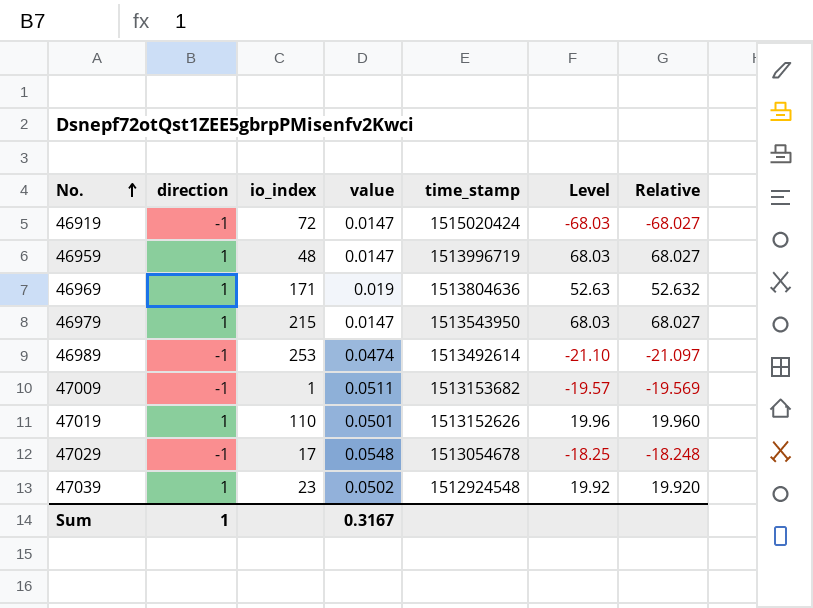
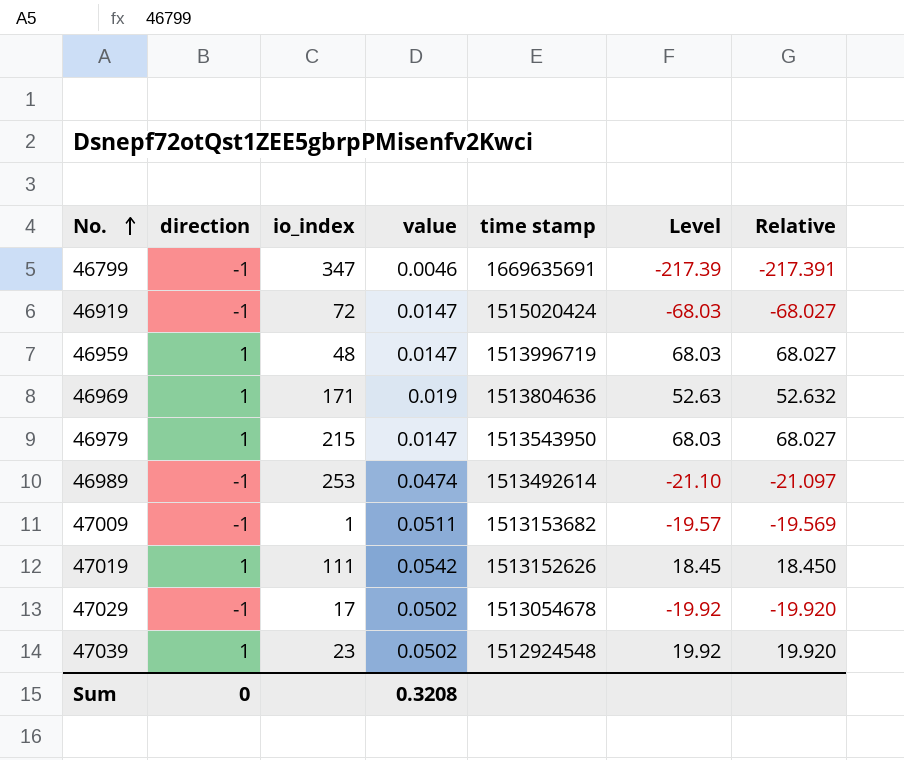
column name: time_stamp -> time stamp
row 46799: none -> -1 | 347 | 0.0046 | 1669635691 | -217.39 | -217.391
47019 | io_index: 110 -> 111
47019 | value: 0.0501 -> 0.0542
47019 | Level: 19.96 -> 18.45
47019 | Relative: 19.960 -> 18.450
47029 | value: 0.0548 -> 0.0502
47029 | Level: -18.25 -> -19.92
47029 | Relative: -18.248 -> -19.920
Sum | direction: 1 -> 0
Sum | value: 0.3167 -> 0.3208

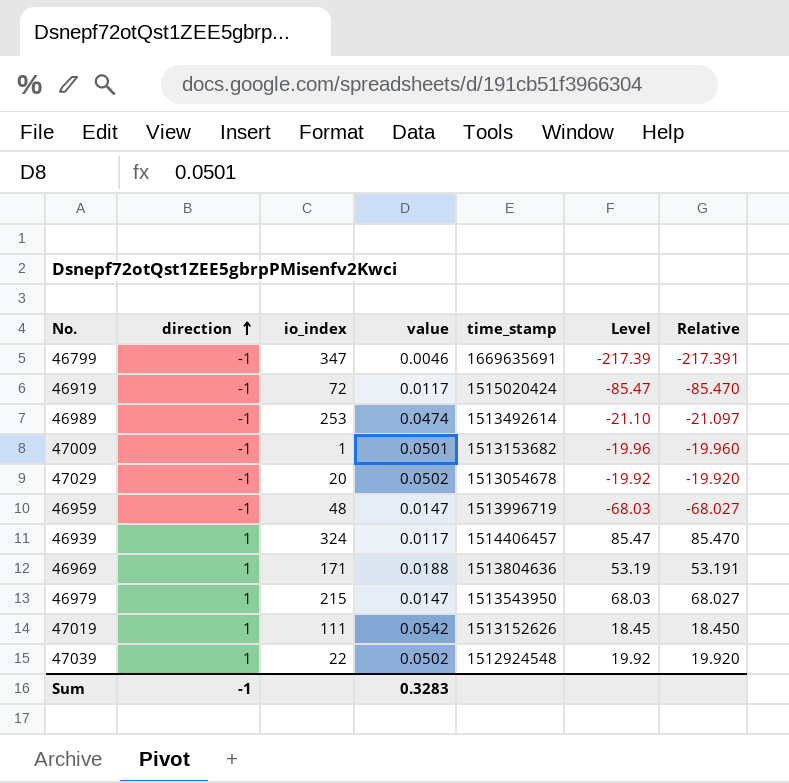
row order: No. ascending -> direction ascending
column name: time stamp -> time_stamp
46919 | value: 0.0147 -> 0.0117
46919 | Level: -68.03 -> -85.47
46919 | Relative: -68.027 -> -85.470
47009 | value: 0.0511 -> 0.0501
47009 | Level: -19.57 -> -19.96
47009 | Relative: -19.569 -> -19.960
47029 | io_index: 17 -> 20
46959 | direction: 1 -> -1
46959 | Level: 68.03 -> -68.03
46959 | Relative: 68.027 -> -68.027
row 46939: none -> 1 | 324 | 0.0117 | 1514406457 | 85.47 | 85.470
46969 | value: 0.019 -> 0.0188
46969 | Level: 52.63 -> 53.19
46969 | Relative: 52.632 -> 53.191
47039 | io_index: 23 -> 22
Sum | direction: 0 -> -1
Sum | value: 0.3208 -> 0.3283

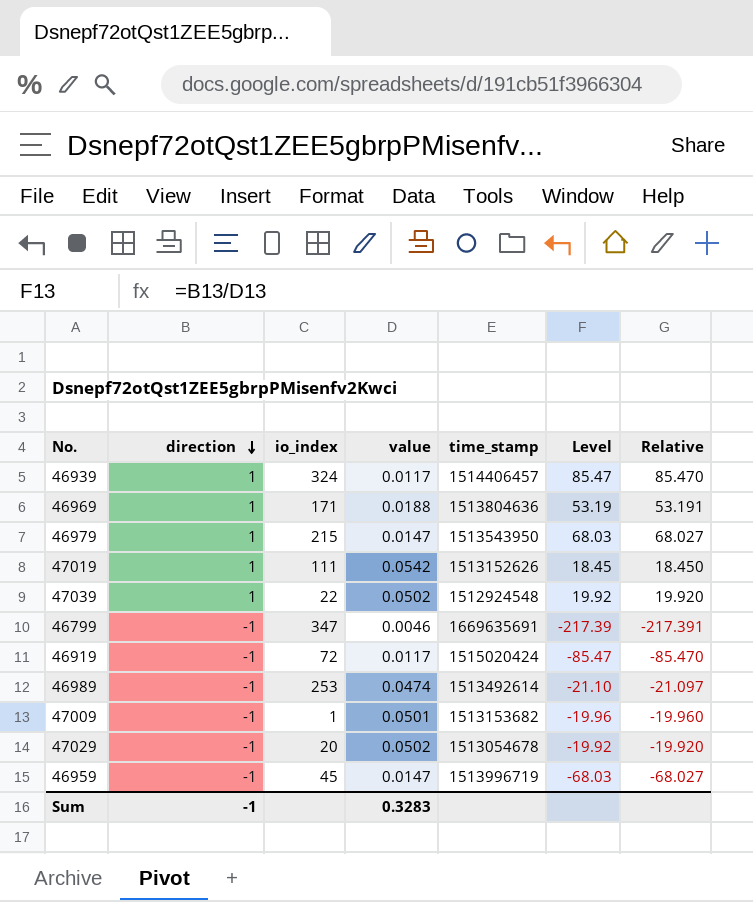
row order: direction ascending -> direction descending
46959 | io_index: 48 -> 45

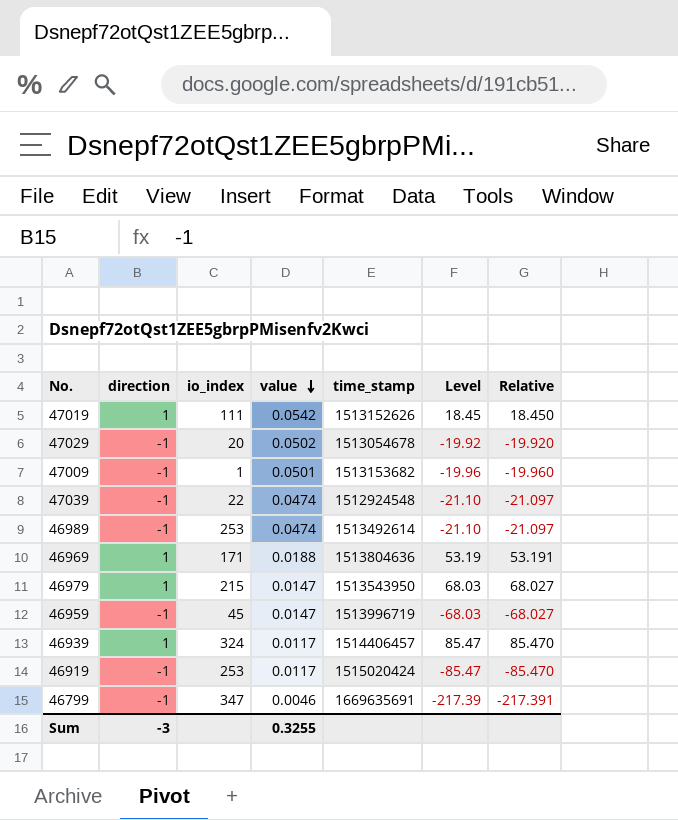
row order: direction descending -> value descending
47039 | direction: 1 -> -1
47039 | value: 0.0502 -> 0.0474
47039 | Level: 19.92 -> -21.10
47039 | Relative: 19.920 -> -21.097
46919 | io_index: 72 -> 253
Sum | direction: -1 -> -3
Sum | value: 0.3283 -> 0.3255

